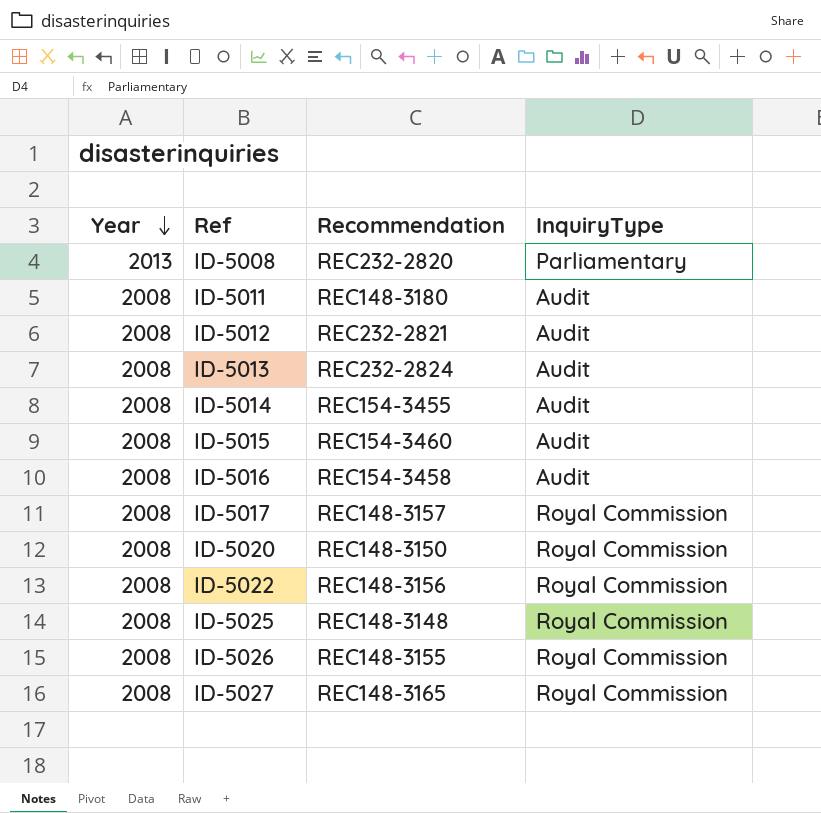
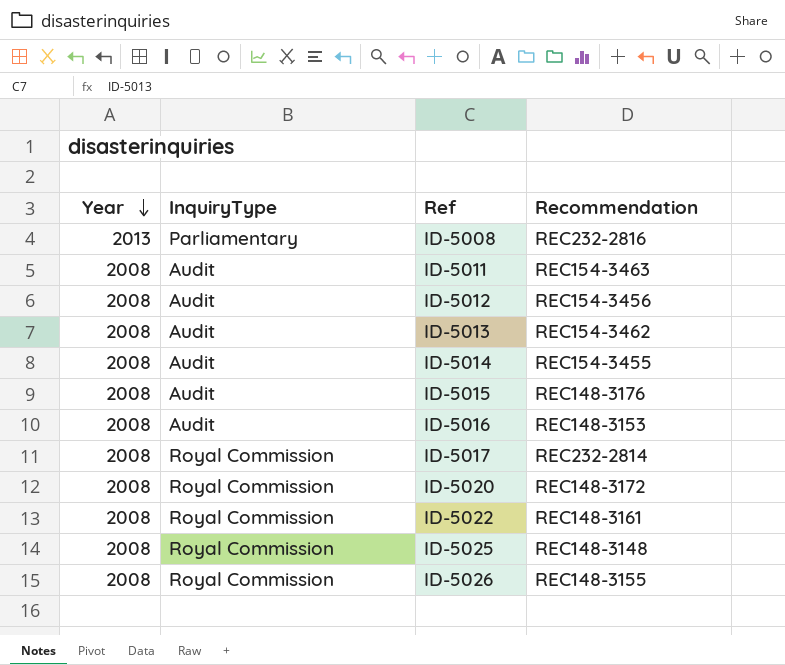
column InquiryType | position: 4 -> 2
row ID-5027: 2008 | REC148-3165 | Royal Commission -> none
ID-5008 | Recommendation: REC232-2820 -> REC232-2816
ID-5011 | Recommendation: REC148-3180 -> REC154-3463
ID-5012 | Recommendation: REC232-2821 -> REC154-3456
ID-5013 | Recommendation: REC232-2824 -> REC154-3462
ID-5015 | Recommendation: REC154-3460 -> REC148-3176
ID-5016 | Recommendation: REC154-3458 -> REC148-3153
ID-5017 | Recommendation: REC148-3157 -> REC232-2814
ID-5020 | Recommendation: REC148-3150 -> REC148-3172
ID-5022 | Recommendation: REC148-3156 -> REC148-3161

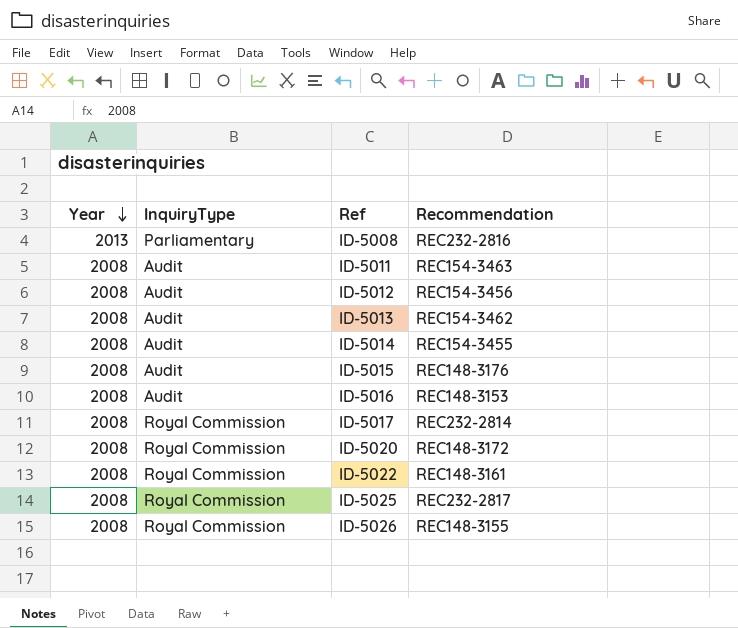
ID-5025 | Recommendation: REC148-3148 -> REC232-2817

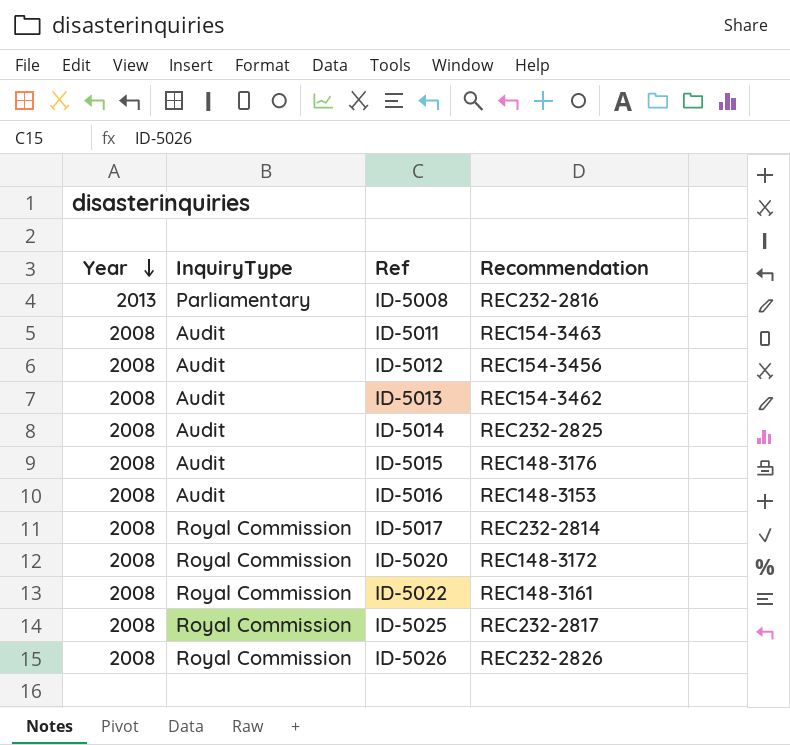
ID-5014 | Recommendation: REC154-3455 -> REC232-2825
ID-5026 | Recommendation: REC148-3155 -> REC232-2826

